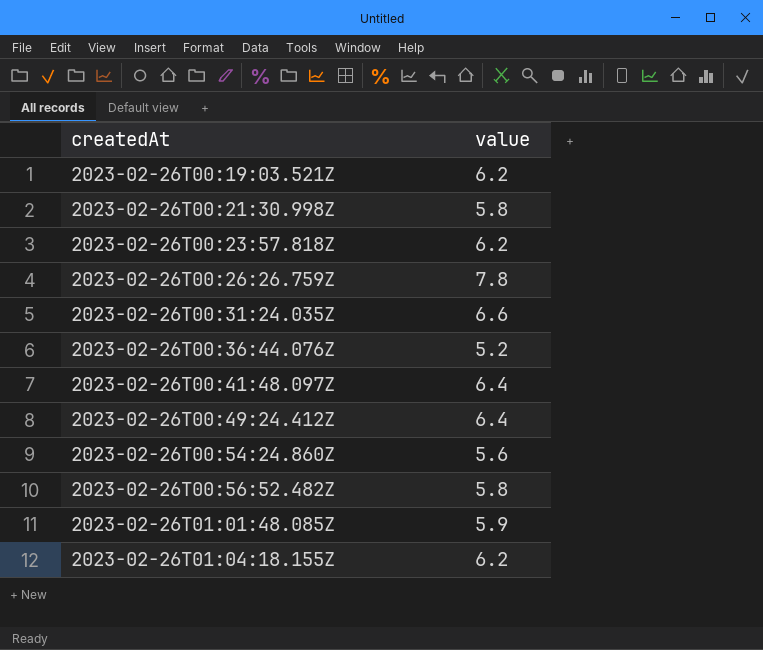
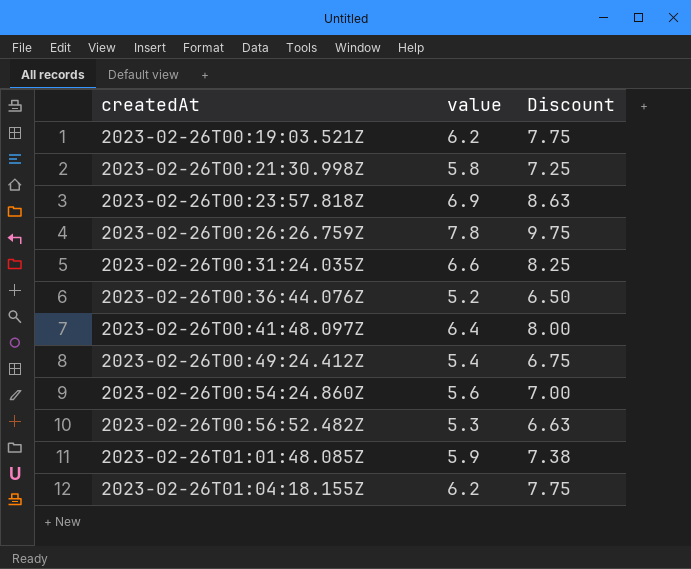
column Discount | formula: none -> [value] * 1.25
2023-02-26T00:23:57.818Z | value: 6.2 -> 6.9
2023-02-26T00:49:24.412Z | value: 6.4 -> 5.4
2023-02-26T00:56:52.482Z | value: 5.8 -> 5.3

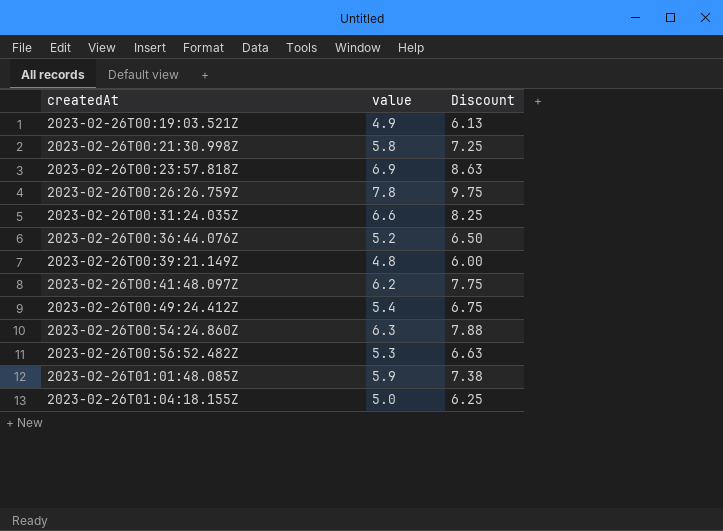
2023-02-26T00:19:03.521Z | value: 6.2 -> 4.9
2023-02-26T00:19:03.521Z | Discount: 7.75 -> 6.13
row 2023-02-26T00:39:21.149Z: none -> 4.8 | 6.00
2023-02-26T00:41:48.097Z | value: 6.4 -> 6.2
2023-02-26T00:41:48.097Z | Discount: 8.00 -> 7.75
2023-02-26T00:54:24.860Z | value: 5.6 -> 6.3
2023-02-26T00:54:24.860Z | Discount: 7.00 -> 7.88
2023-02-26T01:04:18.155Z | value: 6.2 -> 5.0
2023-02-26T01:04:18.155Z | Discount: 7.75 -> 6.25

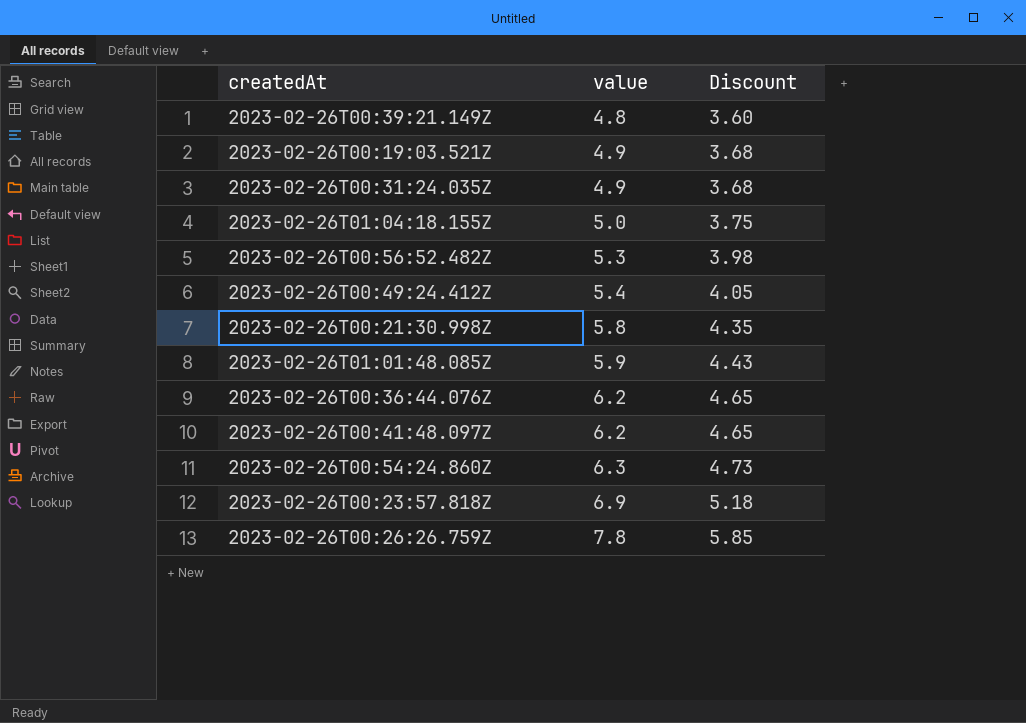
row order: createdAt ascending -> value ascending
column Discount | formula: [value] * 1.25 -> [value] * 0.75
2023-02-26T00:31:24.035Z | value: 6.6 -> 4.9
2023-02-26T00:36:44.076Z | value: 5.2 -> 6.2

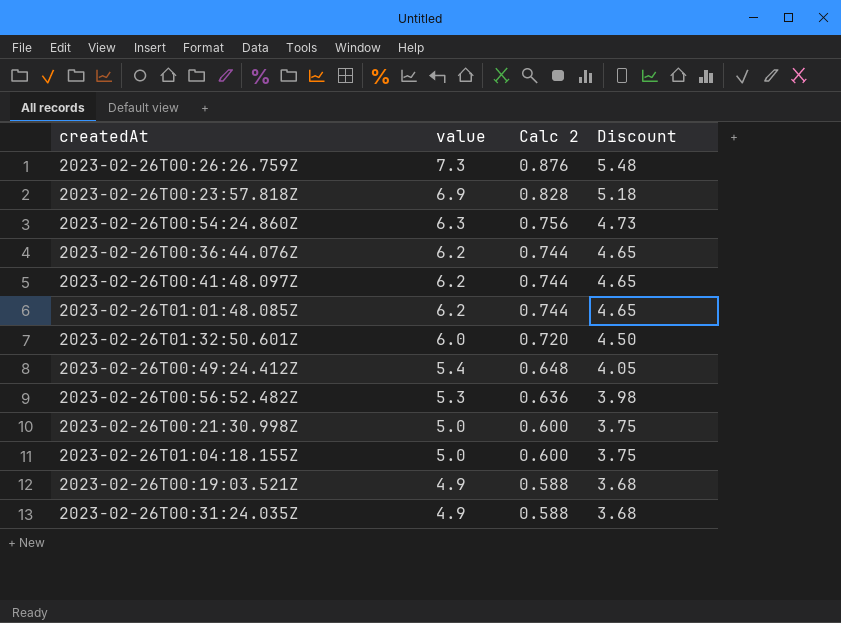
row order: value ascending -> value descending
column Calc 2 | formula: none -> [value] * 0.12
row 2023-02-26T00:39:21.149Z: 4.8 | 3.60 -> none
2023-02-26T00:26:26.759Z | value: 7.8 -> 7.3
2023-02-26T00:26:26.759Z | Discount: 5.85 -> 5.48
2023-02-26T01:01:48.085Z | value: 5.9 -> 6.2
2023-02-26T01:01:48.085Z | Discount: 4.43 -> 4.65
row 2023-02-26T01:32:50.601Z: none -> 6.0 | 0.720 | 4.50
2023-02-26T00:21:30.998Z | value: 5.8 -> 5.0
2023-02-26T00:21:30.998Z | Discount: 4.35 -> 3.75

